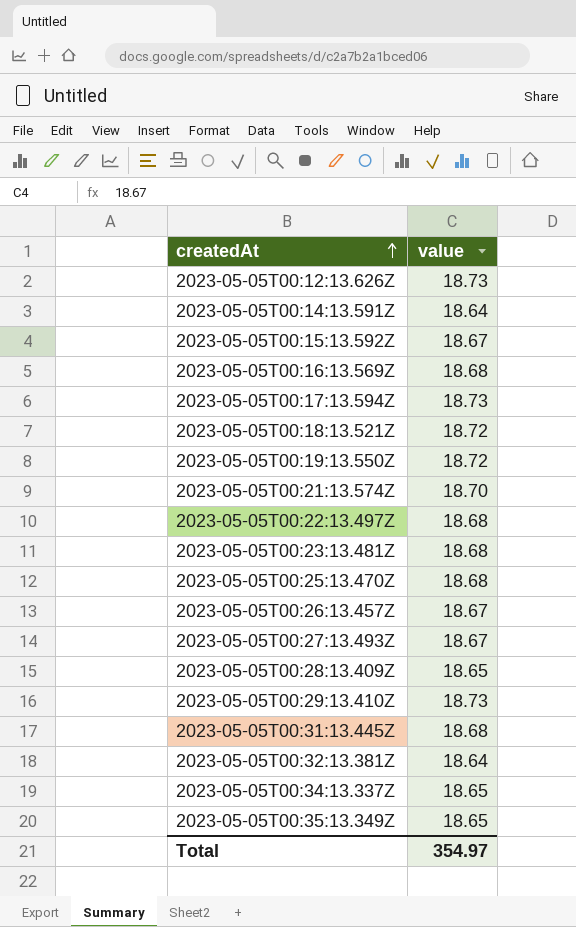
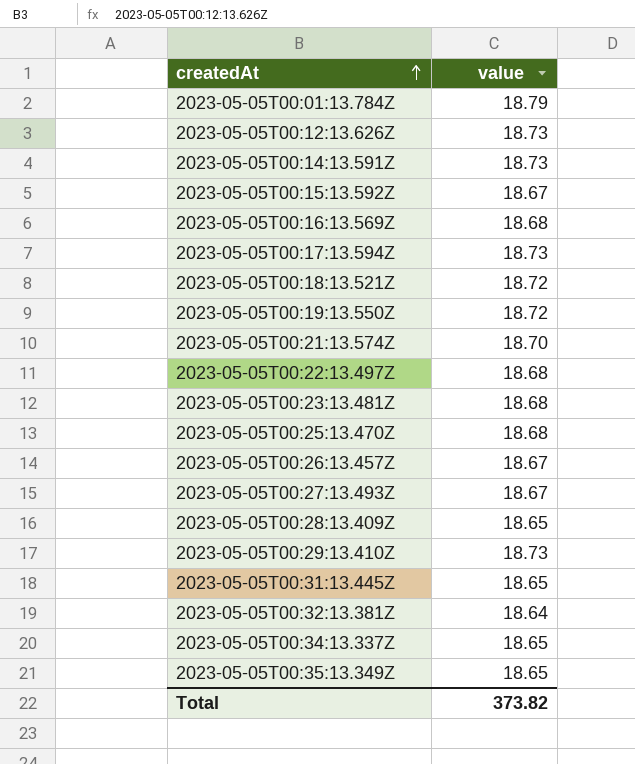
row 2023-05-05T00:01:13.784Z: none -> 18.79
2023-05-05T00:14:13.591Z | value: 18.64 -> 18.73
2023-05-05T00:31:13.445Z | value: 18.68 -> 18.65
Total | value: 354.97 -> 373.82

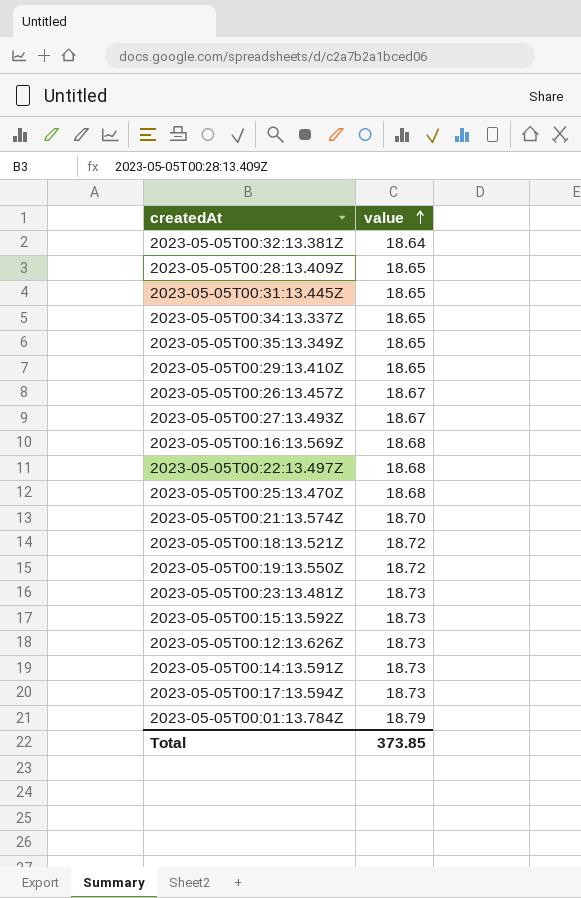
row order: createdAt ascending -> value ascending
2023-05-05T00:29:13.410Z | value: 18.73 -> 18.65
2023-05-05T00:23:13.481Z | value: 18.68 -> 18.73
2023-05-05T00:15:13.592Z | value: 18.67 -> 18.73
Total | value: 373.82 -> 373.85

